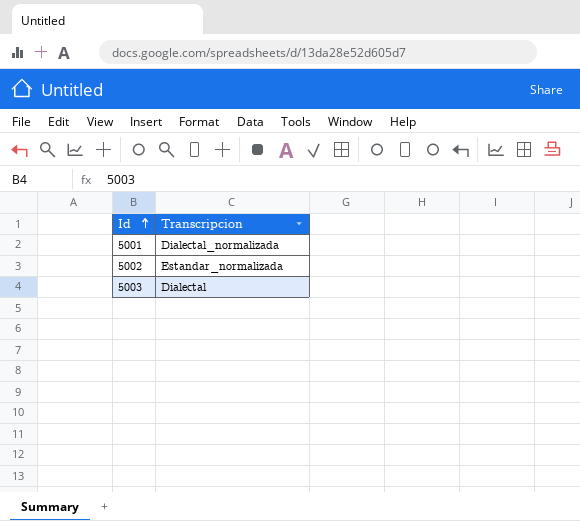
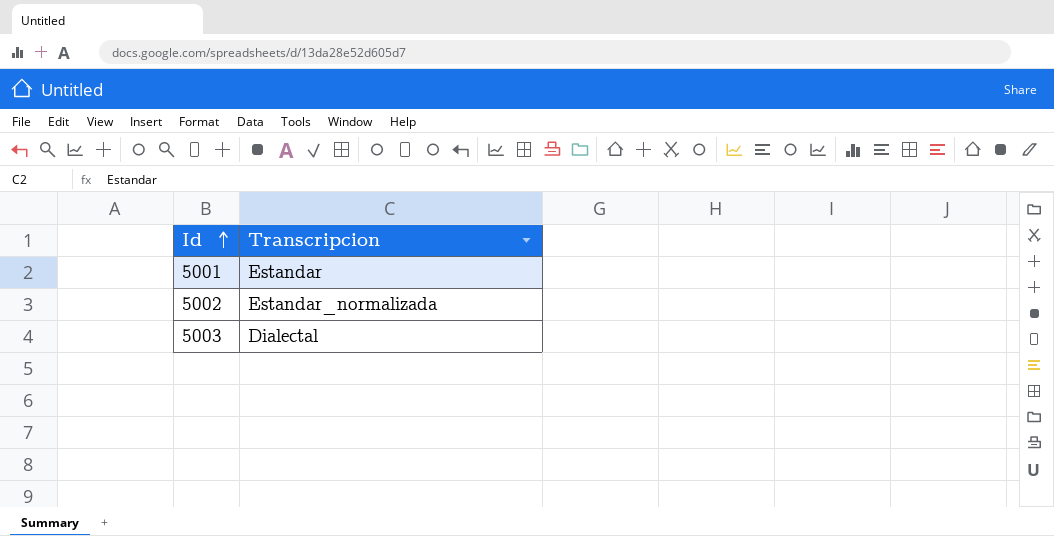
5001 | Transcripcion: Dialectal_normalizada -> Estandar

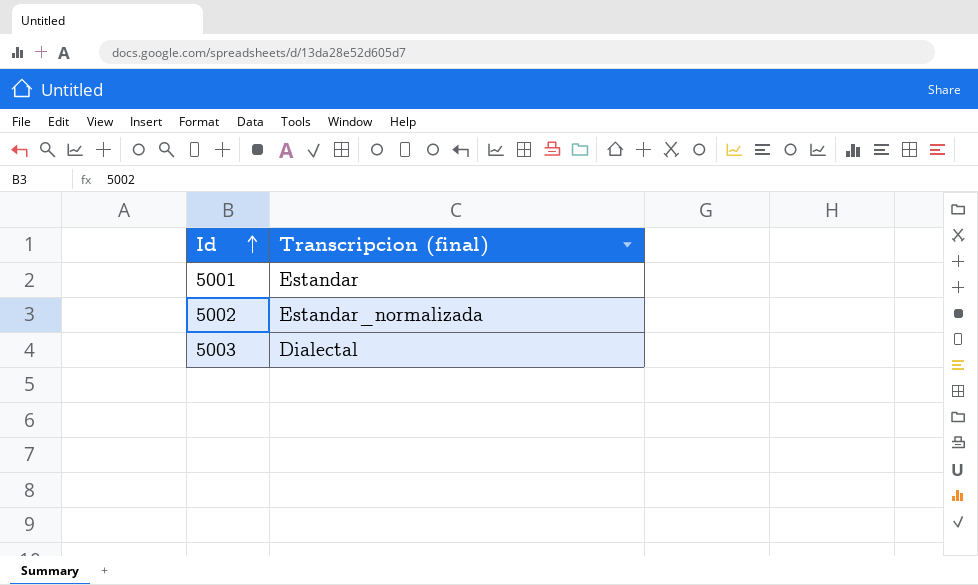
column name: Transcripcion -> Transcripcion (final)

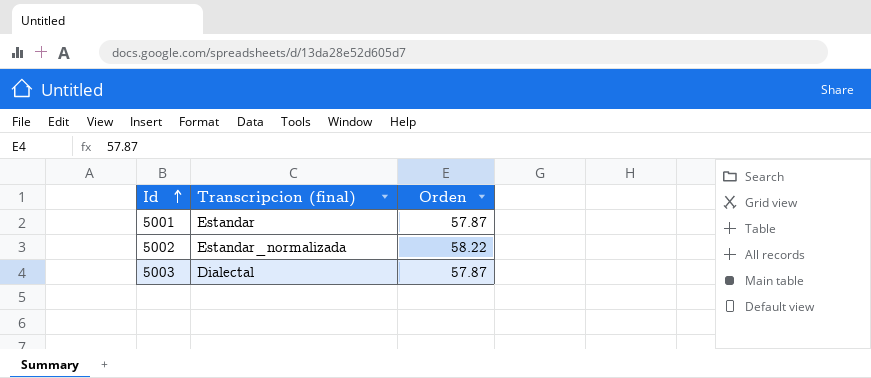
column Orden | position: none -> 3

